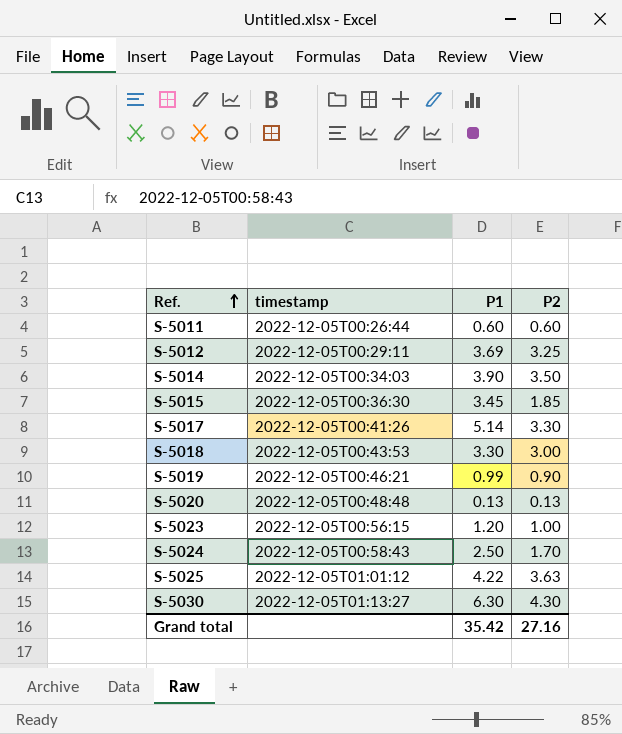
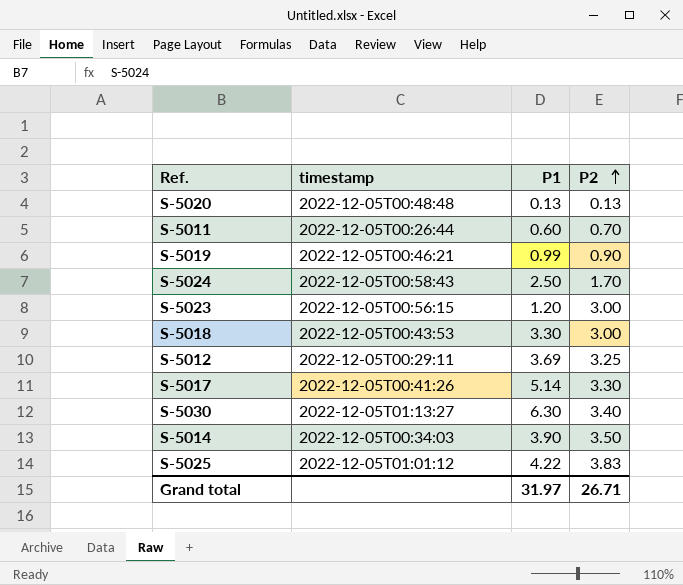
row order: Ref. ascending -> P2 ascending
row S-5015: 2022-12-05T00:36:30 | 3.45 | 1.85 -> none
S-5011 | P2: 0.60 -> 0.70
S-5023 | P2: 1.00 -> 3.00
S-5030 | P2: 4.30 -> 3.40
S-5025 | P2: 3.63 -> 3.83
Grand total | P1: 35.42 -> 31.97
Grand total | P2: 27.16 -> 26.71

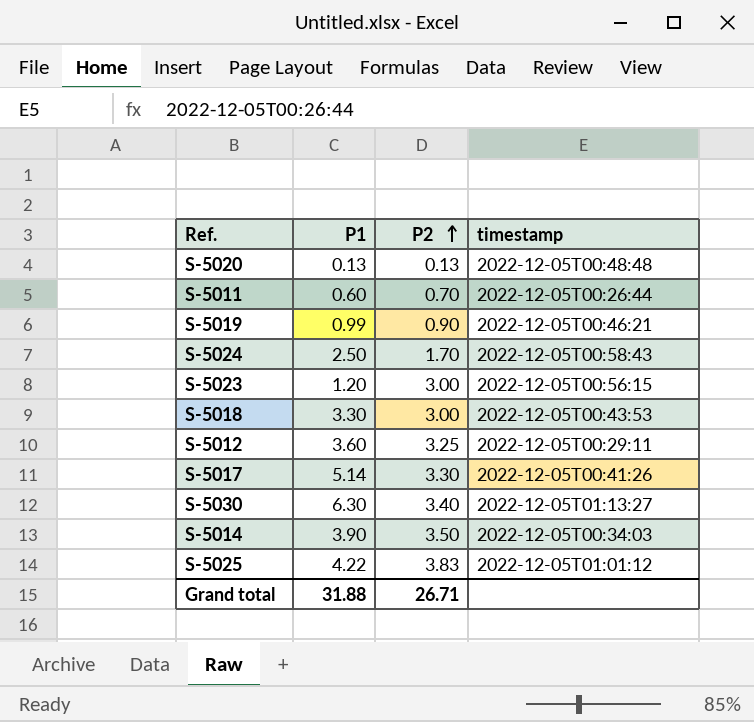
column timestamp | position: 2 -> 4
S-5012 | P1: 3.69 -> 3.60
Grand total | P1: 31.97 -> 31.88

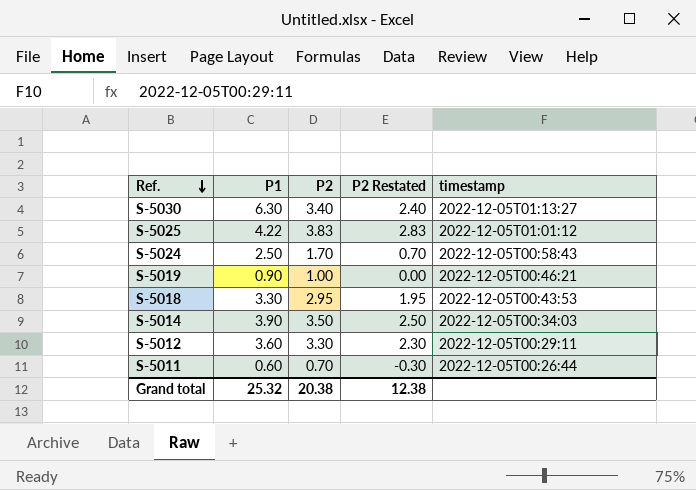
row order: P2 ascending -> Ref. descending
column P2 Restated | formula: none -> [P2] - 1
row S-5020: 0.13 | 0.13 | 2022-12-05T00:48:48 -> none
row S-5023: 1.20 | 3.00 | 2022-12-05T00:56:15 -> none
row S-5017: 5.14 | 3.30 | 2022-12-05T00:41:26 -> none
S-5019 | P1: 0.99 -> 0.90
S-5019 | P2: 0.90 -> 1.00
S-5018 | P2: 3.00 -> 2.95
S-5012 | P2: 3.25 -> 3.30
Grand total | P1: 31.88 -> 25.32
Grand total | P2: 26.71 -> 20.38

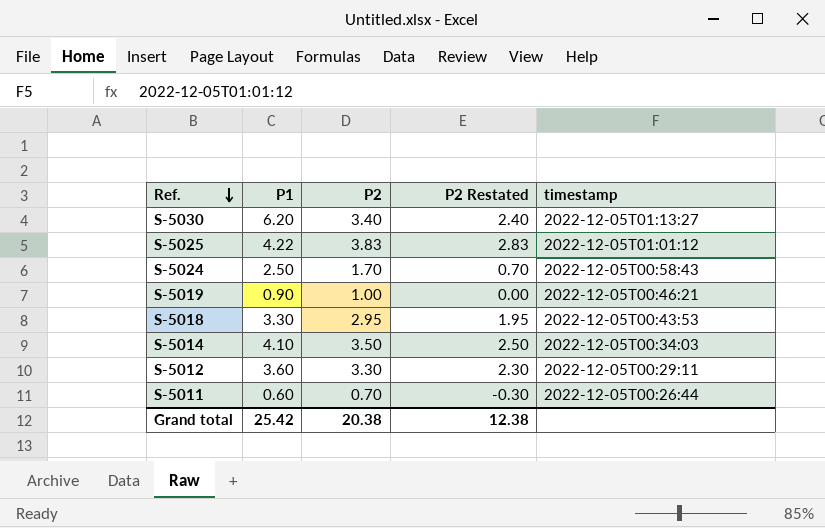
S-5030 | P1: 6.30 -> 6.20
S-5014 | P1: 3.90 -> 4.10
Grand total | P1: 25.32 -> 25.42

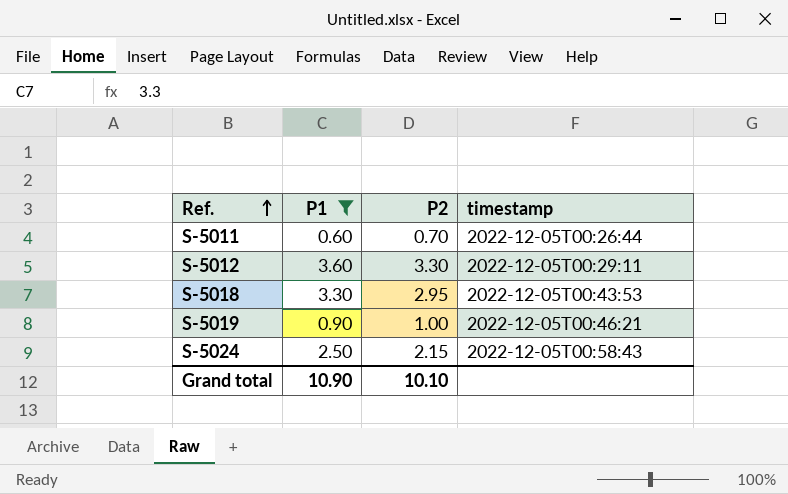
filter: none -> P1 <= 3.60
row order: Ref. descending -> Ref. ascending
column P2 Restated | formula: [P2] - 1 -> none
S-5024 | P2: 1.70 -> 2.15
Grand total | P1: 25.42 -> 10.90
Grand total | P2: 20.38 -> 10.10

